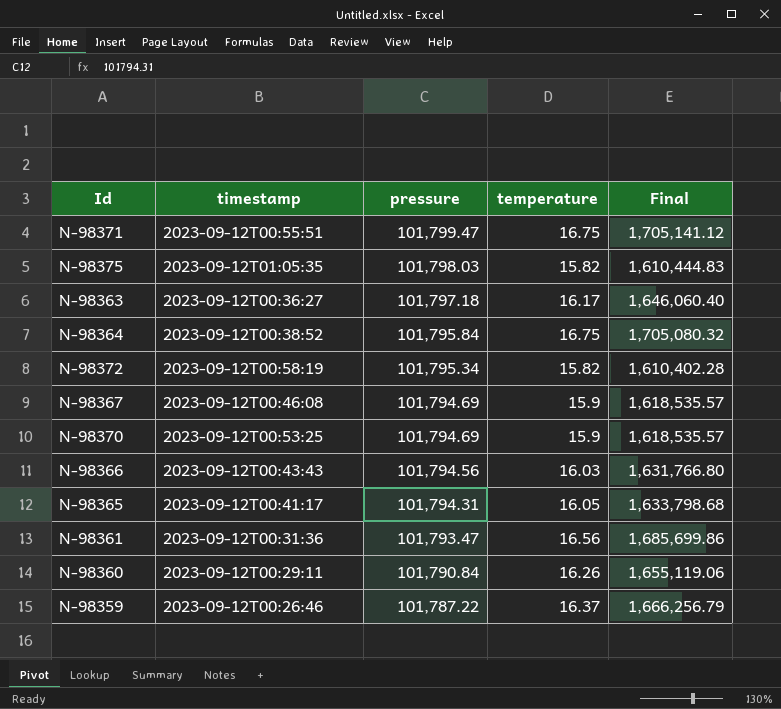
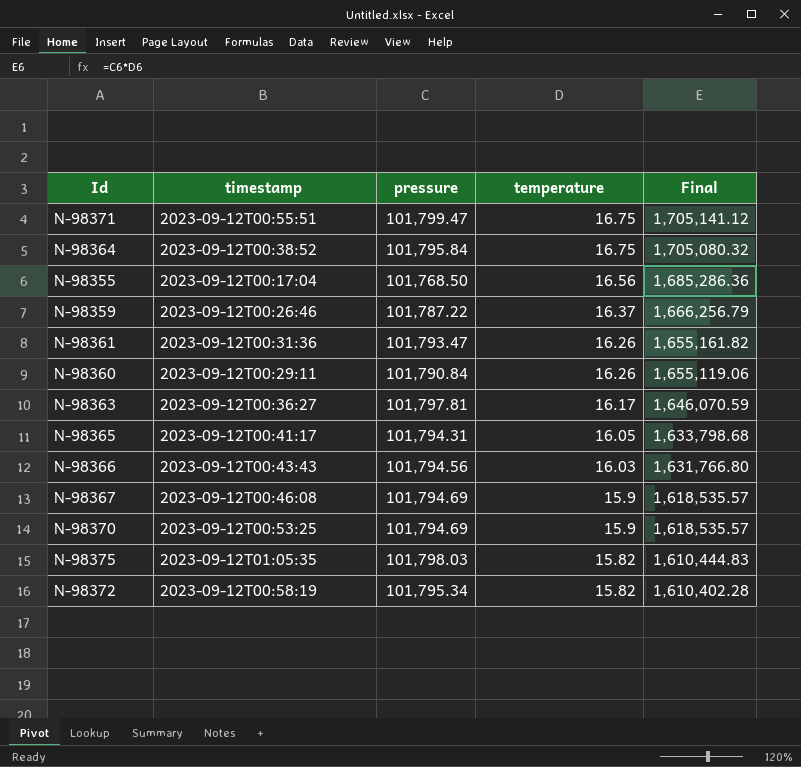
row order: pressure descending -> temperature descending
row N-98355: none -> 2023-09-12T00:17:04 | 101,768.50 | 16.56 | 1,685,286.36
N-98361 | temperature: 16.56 -> 16.26
N-98361 | Final: 1,685,699.86 -> 1,655,161.82
N-98363 | pressure: 101,797.18 -> 101,797.81
N-98363 | Final: 1,646,060.40 -> 1,646,070.59

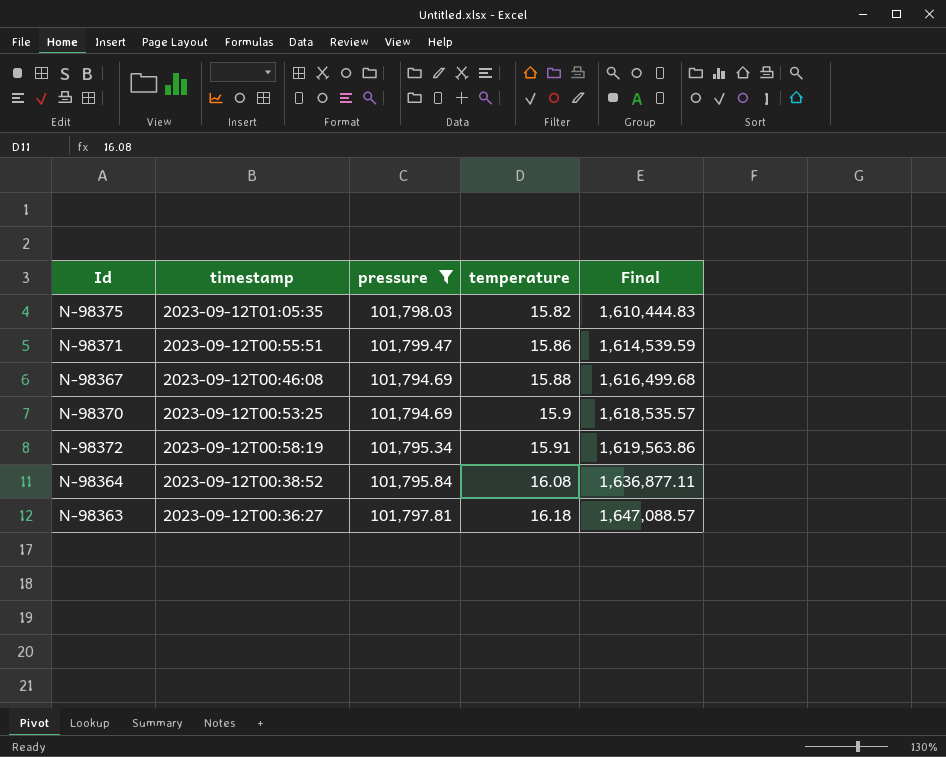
filter: none -> pressure >= 101,794.69
row order: temperature descending -> temperature ascending
N-98371 | temperature: 16.75 -> 15.86
N-98371 | Final: 1,705,141.12 -> 1,614,539.59
N-98367 | temperature: 15.9 -> 15.88
N-98367 | Final: 1,618,535.57 -> 1,616,499.68
N-98372 | temperature: 15.82 -> 15.91
N-98372 | Final: 1,610,402.28 -> 1,619,563.86
N-98364 | temperature: 16.75 -> 16.08
N-98364 | Final: 1,705,080.32 -> 1,636,877.11
N-98363 | temperature: 16.17 -> 16.18
N-98363 | Final: 1,646,070.59 -> 1,647,088.57

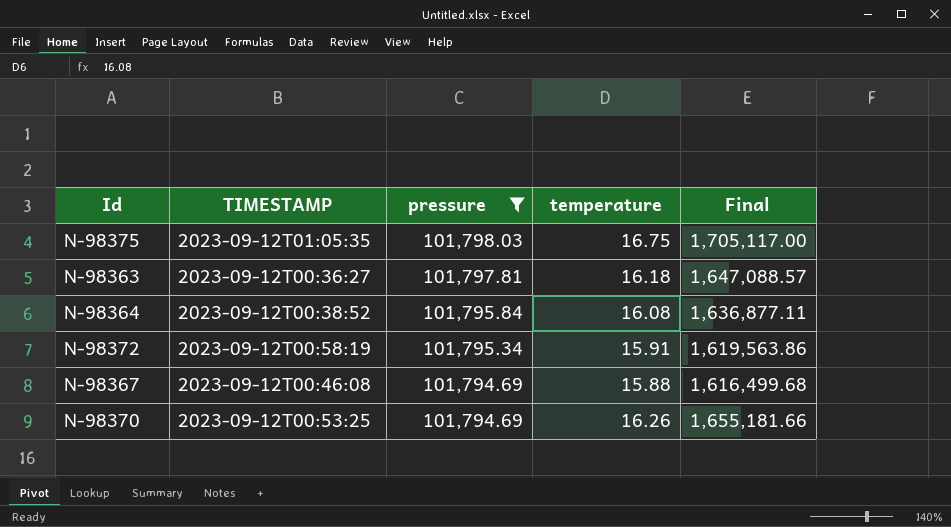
row order: temperature ascending -> pressure descending
column name: timestamp -> TIMESTAMP
row N-98371: 2023-09-12T00:55:51 | 101,799.47 | 15.86 | 1,614,539.59 -> none
N-98375 | temperature: 15.82 -> 16.75
N-98375 | Final: 1,610,444.83 -> 1,705,117.00
N-98370 | temperature: 15.9 -> 16.26
N-98370 | Final: 1,618,535.57 -> 1,655,181.66

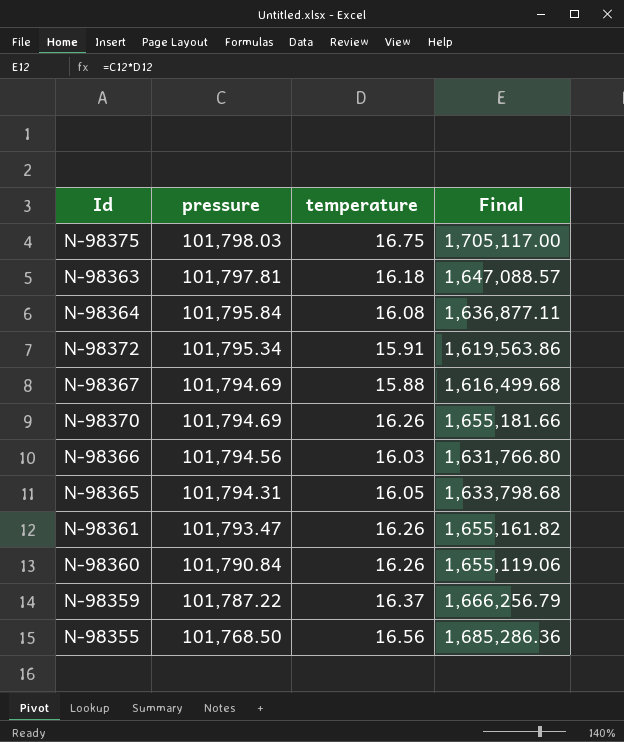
filter: pressure >= 101,794.69 -> none
column TIMESTAMP | position: 2 -> none

